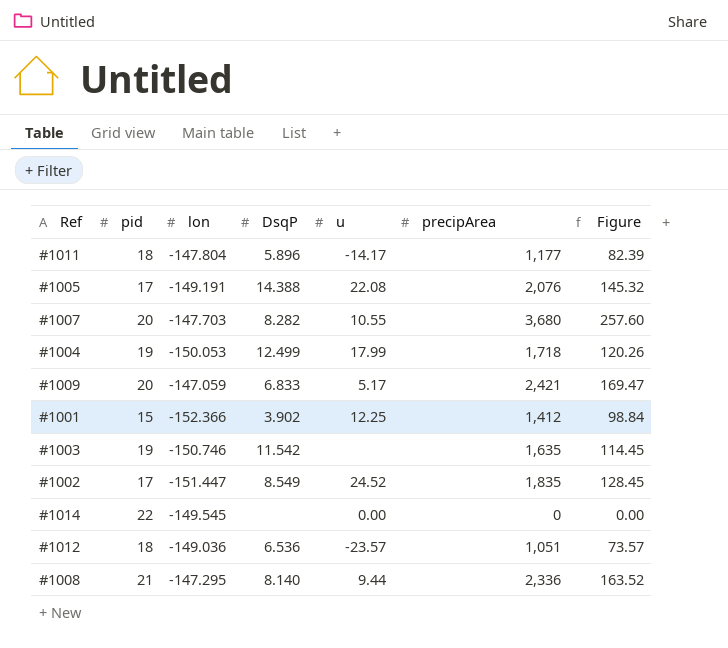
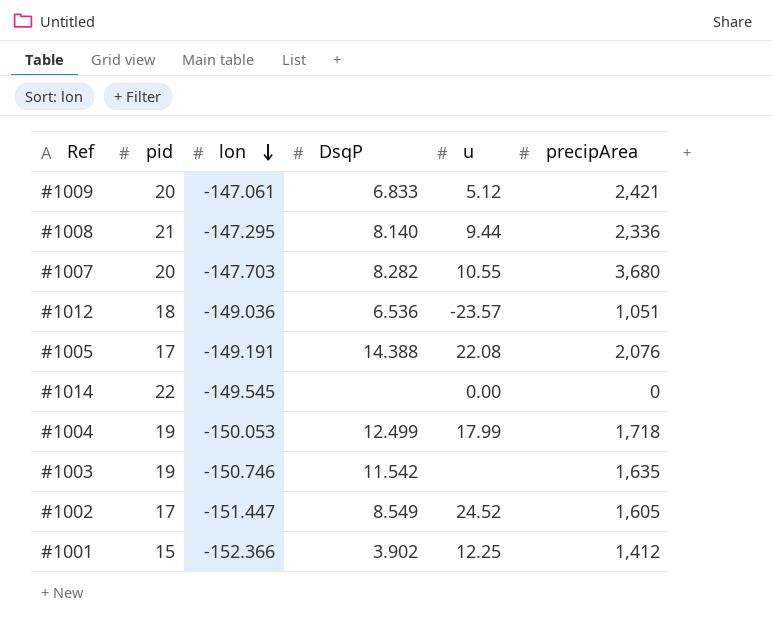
row order: none -> lon descending
column Figure | formula: [precipArea] * 0.07 -> none
row #1011: 18 | -147.804 | 5.896 | -14.17 | 1,177 | 82.39 -> none
#1009 | lon: -147.059 -> -147.061
#1009 | u: 5.17 -> 5.12
#1002 | precipArea: 1,835 -> 1,605

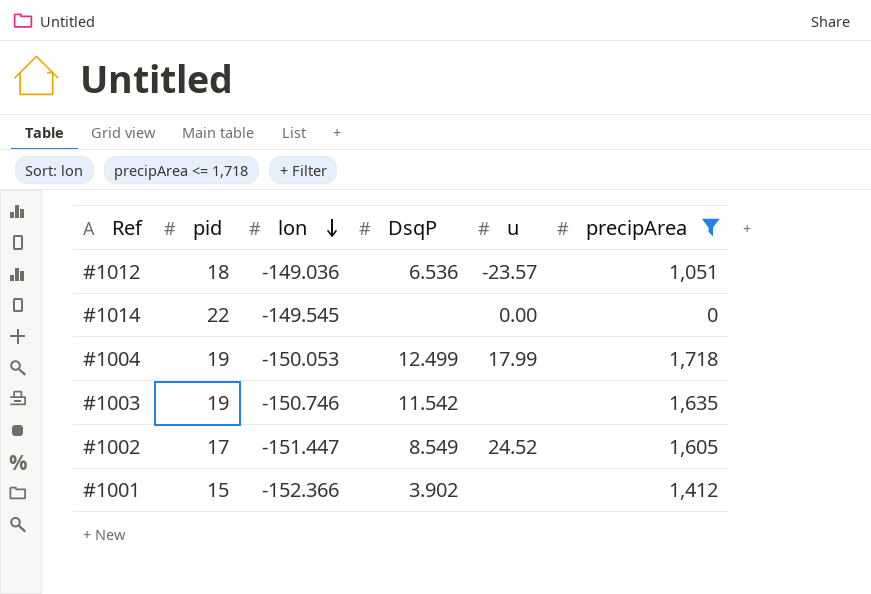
filter: none -> precipArea <= 1,718
#1001 | u: 12.25 -> none

